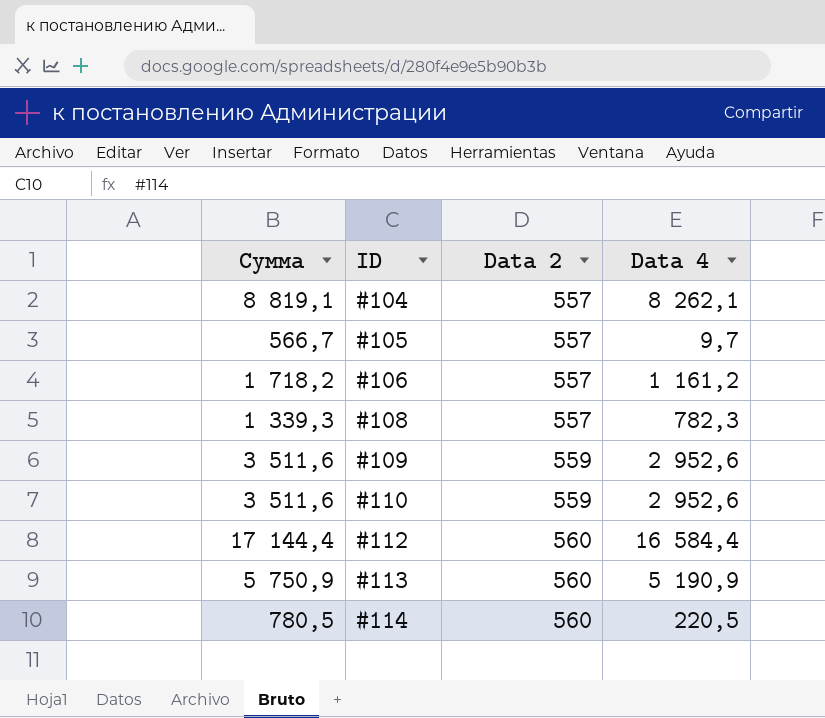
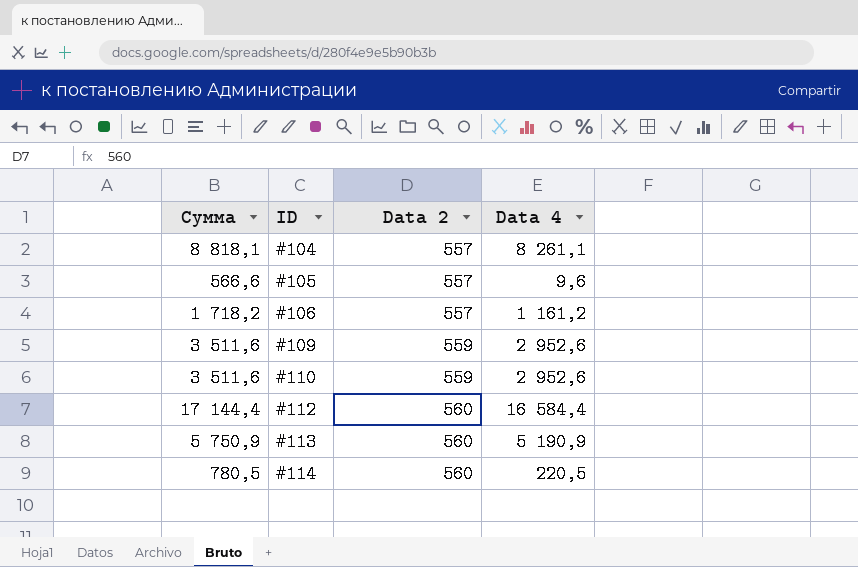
row #108: 1 339,3 | 557 | 782,3 -> none
#104 | Сумма: 8 819,1 -> 8 818,1
#104 | Data 4: 8 262,1 -> 8 261,1
#105 | Сумма: 566,7 -> 566,6
#105 | Data 4: 9,7 -> 9,6

